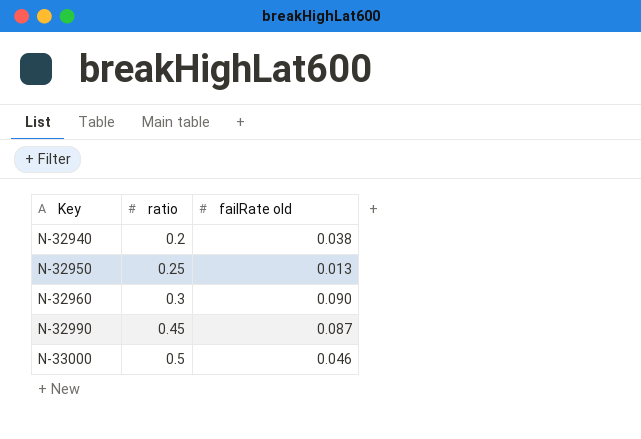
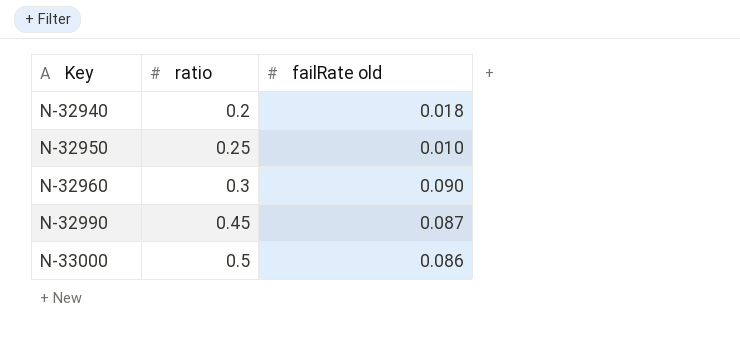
N-32940 | failRate old: 0.038 -> 0.018
N-32950 | failRate old: 0.013 -> 0.010
N-33000 | failRate old: 0.046 -> 0.086

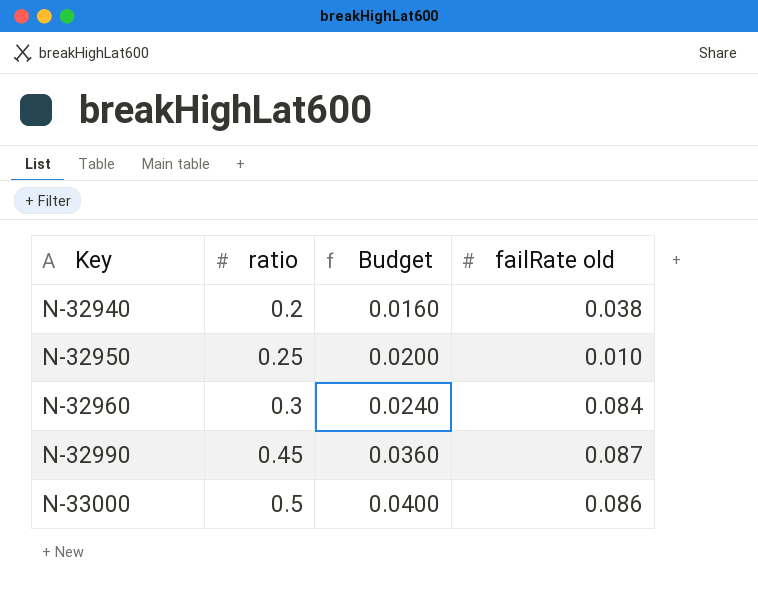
column Budget | formula: none -> [ratio] * 0.08
N-32940 | failRate old: 0.018 -> 0.038
N-32960 | failRate old: 0.090 -> 0.084

